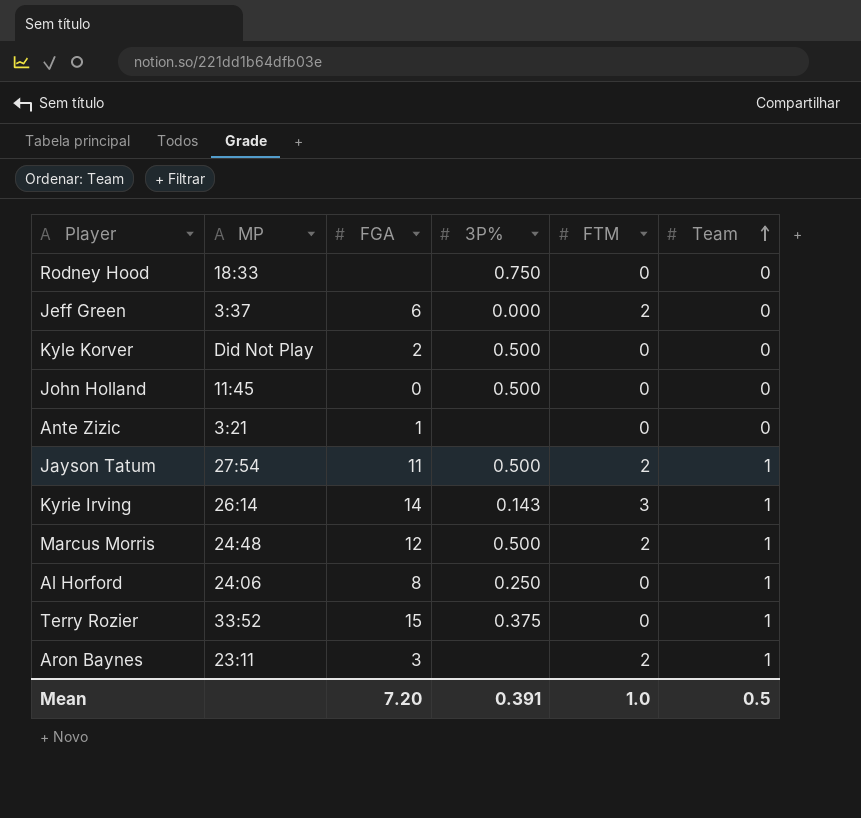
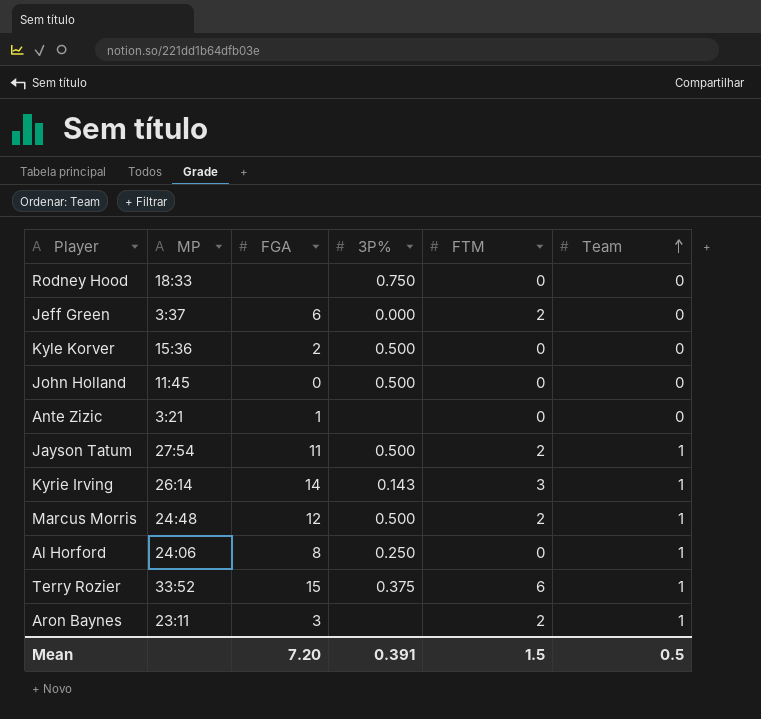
Kyle Korver | MP: Did Not Play -> 15:36
Terry Rozier | FTM: 0 -> 6
Mean | FTM: 1.0 -> 1.5

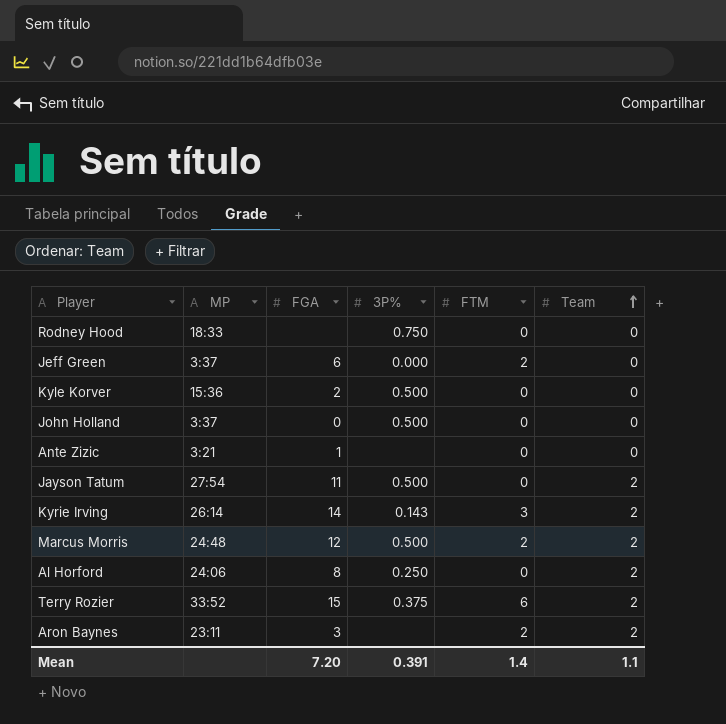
John Holland | MP: 11:45 -> 3:37
Jayson Tatum | FTM: 2 -> 0
Jayson Tatum | Team: 1 -> 2
Kyrie Irving | Team: 1 -> 2
Marcus Morris | Team: 1 -> 2
Al Horford | Team: 1 -> 2
Terry Rozier | Team: 1 -> 2
Aron Baynes | Team: 1 -> 2
Mean | FTM: 1.5 -> 1.4
Mean | Team: 0.5 -> 1.1

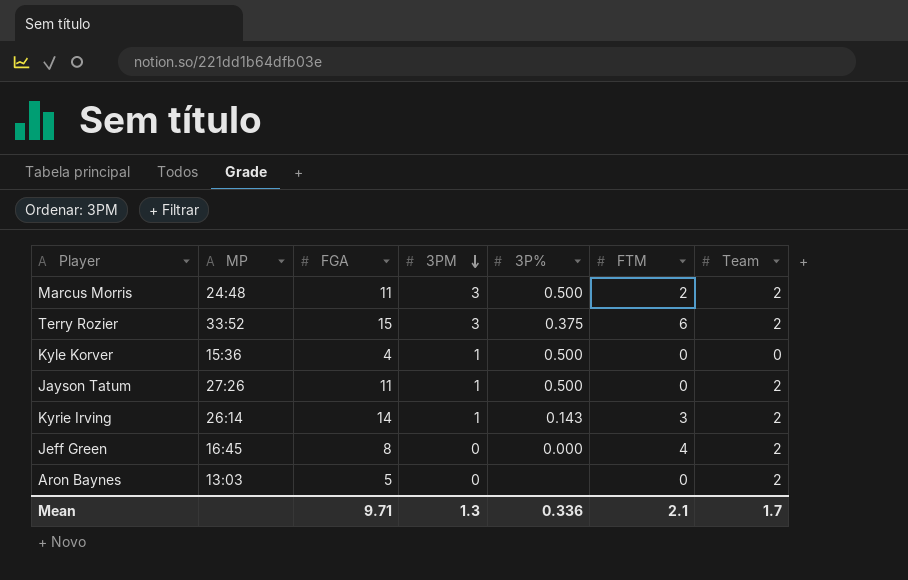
row order: Team ascending -> 3PM descending
column 3PM | position: none -> 4
row Rodney Hood: 18:33 | none | 0.750 | 0 | 0 -> none
row John Holland: 3:37 | 0 | 0.500 | 0 | 0 -> none
row Ante Zizic: 3:21 | 1 | none | 0 | 0 -> none
row Al Horford: 24:06 | 8 | 0.250 | 0 | 2 -> none
Marcus Morris | FGA: 12 -> 11
Kyle Korver | FGA: 2 -> 4
Jayson Tatum | MP: 27:54 -> 27:26
Jeff Green | MP: 3:37 -> 16:45
Jeff Green | FGA: 6 -> 8
Jeff Green | FTM: 2 -> 4
Jeff Green | Team: 0 -> 2
Aron Baynes | MP: 23:11 -> 13:03
Aron Baynes | FGA: 3 -> 5
Aron Baynes | FTM: 2 -> 0
Mean | FGA: 7.20 -> 9.71
Mean | 3P%: 0.391 -> 0.336
Mean | FTM: 1.4 -> 2.1
Mean | Team: 1.1 -> 1.7

